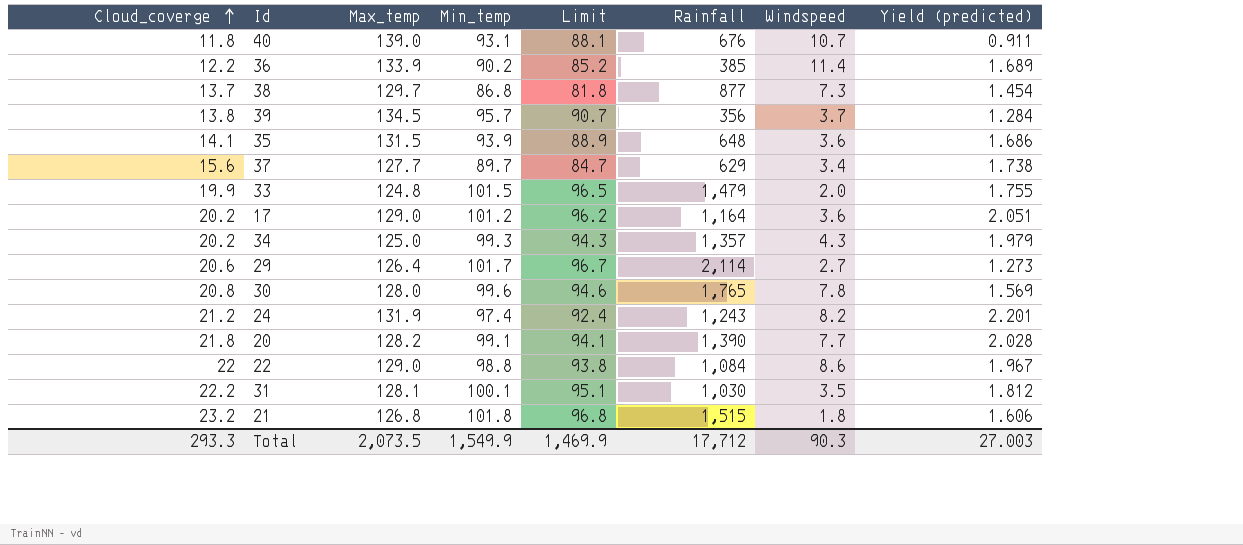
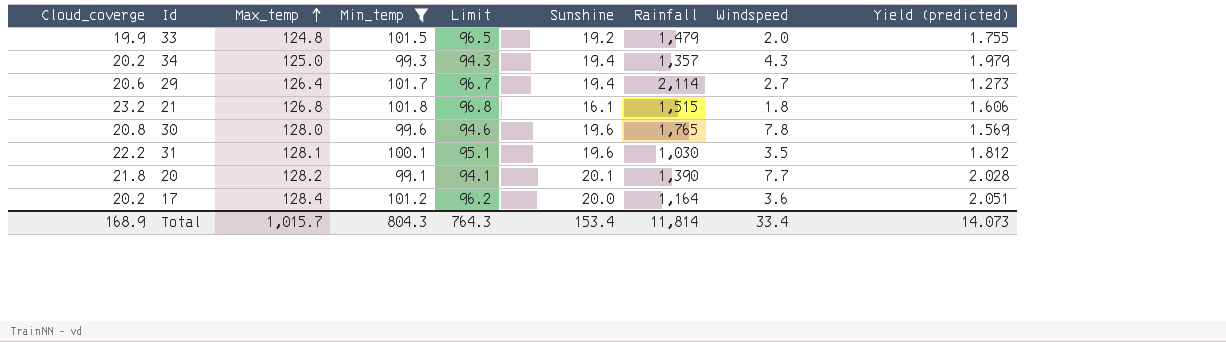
filter: none -> Min_temp >= 99.1
row order: Cloud_coverge ascending -> Max_temp ascending
column Sunshine | position: none -> 6
17 | Max_temp: 129.0 -> 128.4
Total | Cloud_coverge: 293.3 -> 168.9
Total | Max_temp: 2,073.5 -> 1,015.7
Total | Min_temp: 1,549.9 -> 804.3
Total | Limit: 1,469.9 -> 764.3
Total | Rainfall: 17,712 -> 11,814
Total | Windspeed: 90.3 -> 33.4
Total | Yield (predicted): 27.003 -> 14.073

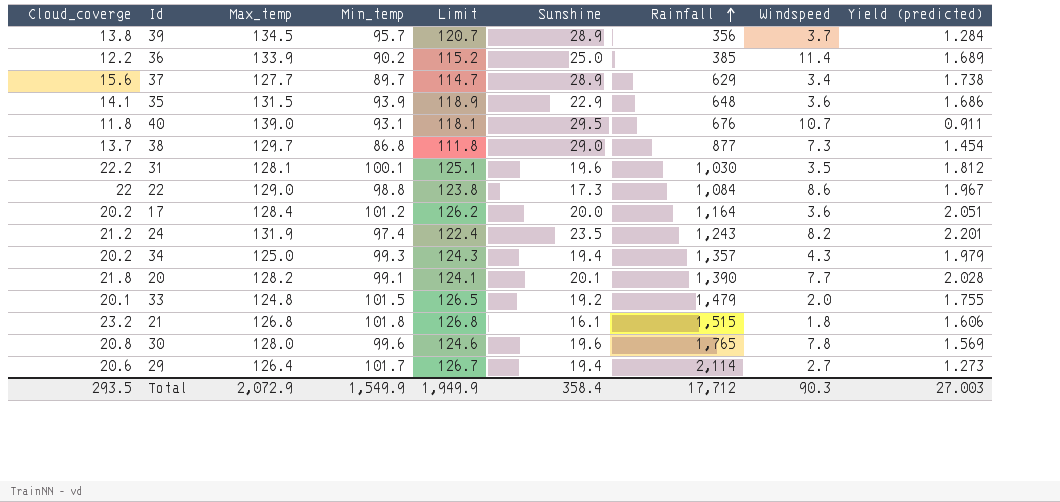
filter: Min_temp >= 99.1 -> none
row order: Max_temp ascending -> Rainfall ascending
column Limit | formula: [Min_temp] - 5 -> [Min_temp] + 25
33 | Cloud_coverge: 19.9 -> 20.1
Total | Cloud_coverge: 168.9 -> 293.5
Total | Max_temp: 1,015.7 -> 2,072.9
Total | Min_temp: 804.3 -> 1,549.9
Total | Limit: 764.3 -> 1,949.9
Total | Sunshine: 153.4 -> 358.4
Total | Rainfall: 11,814 -> 17,712
Total | Windspeed: 33.4 -> 90.3
Total | Yield (predicted): 14.073 -> 27.003

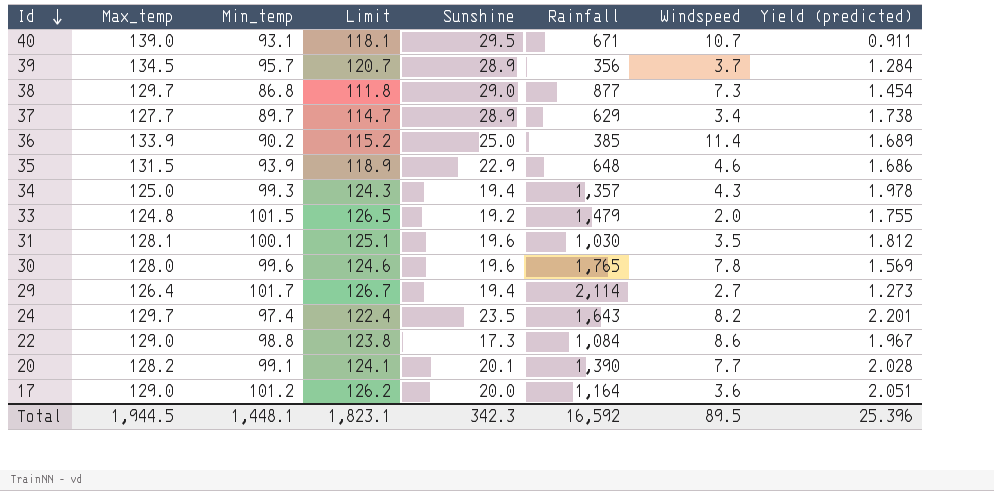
row order: Rainfall ascending -> Id descending
column Cloud_coverge | position: 1 -> none
row 21: 23.2 | 126.8 | 101.8 | 126.8 | 16.1 | 1,515 | 1.8 | 1.606 -> none
40 | Rainfall: 676 -> 671
35 | Windspeed: 3.6 -> 4.6
34 | Yield (predicted): 1.979 -> 1.978
24 | Max_temp: 131.9 -> 129.7
24 | Rainfall: 1,243 -> 1,643
17 | Max_temp: 128.4 -> 129.0
Total | Max_temp: 2,072.9 -> 1,944.5
Total | Min_temp: 1,549.9 -> 1,448.1
Total | Limit: 1,949.9 -> 1,823.1
Total | Sunshine: 358.4 -> 342.3
Total | Rainfall: 17,712 -> 16,592
Total | Windspeed: 90.3 -> 89.5
Total | Yield (predicted): 27.003 -> 25.396

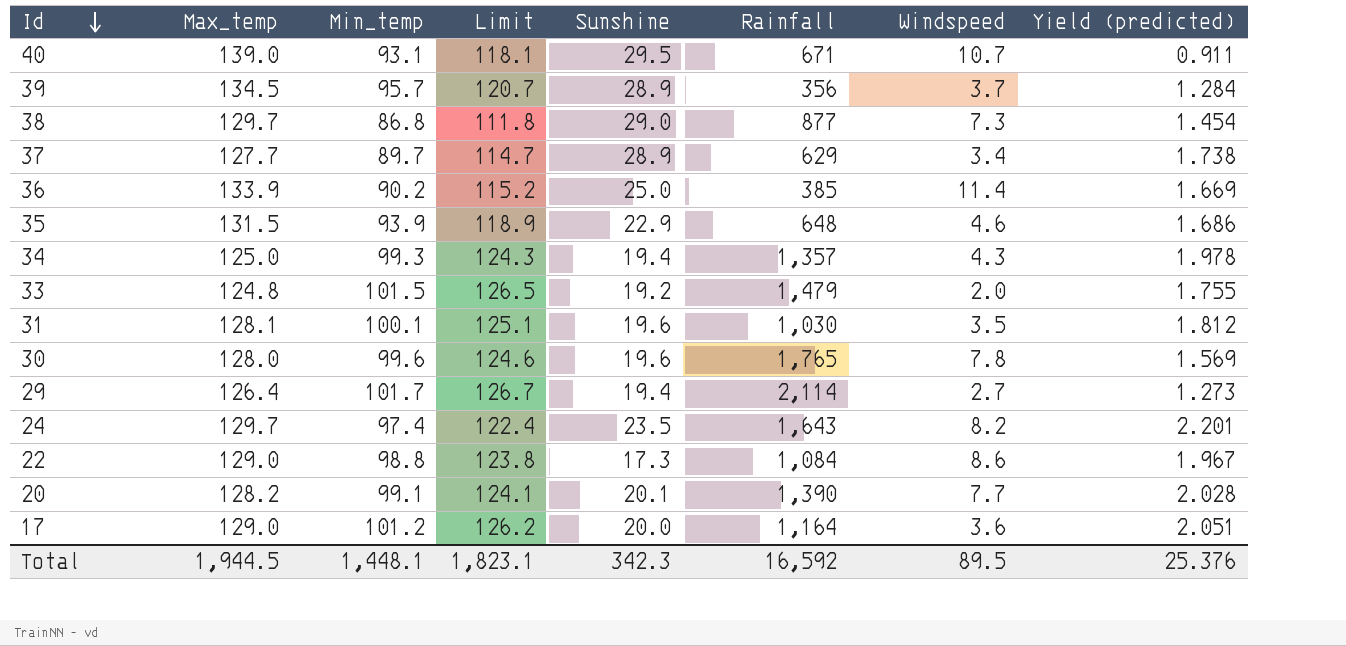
36 | Yield (predicted): 1.689 -> 1.669
Total | Yield (predicted): 25.396 -> 25.376

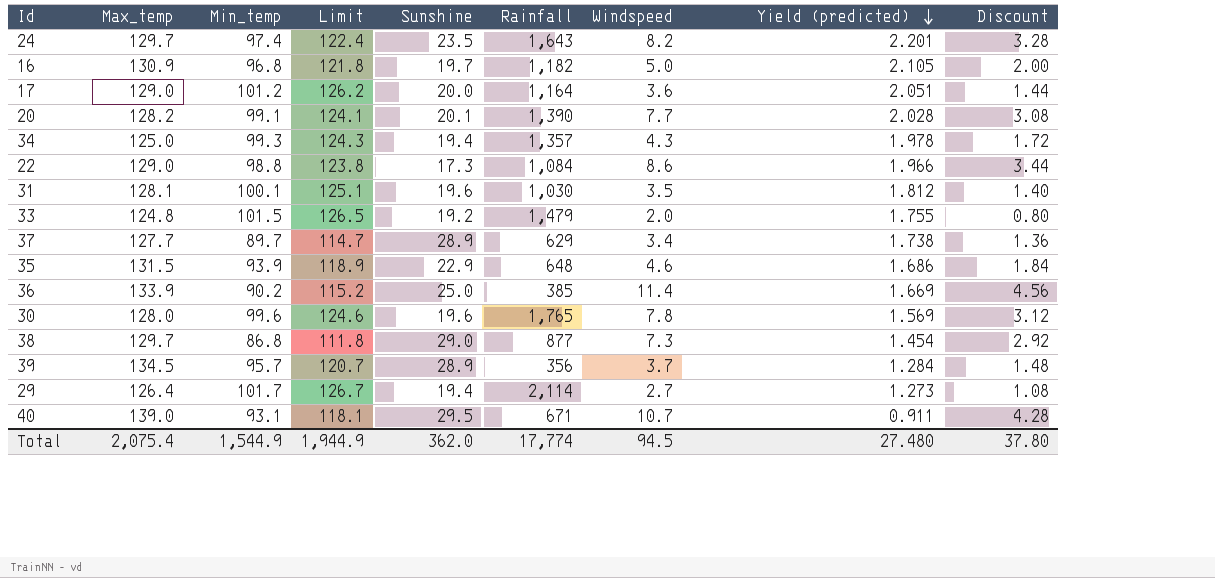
row order: Id descending -> Yield (predicted) descending
column Discount | formula: none -> [Windspeed] * 0.4
row 16: none -> 130.9 | 96.8 | 121.8 | 19.7 | 1,182 | 5.0 | 2.105 | 2.00
22 | Yield (predicted): 1.967 -> 1.966
Total | Max_temp: 1,944.5 -> 2,075.4
Total | Min_temp: 1,448.1 -> 1,544.9
Total | Limit: 1,823.1 -> 1,944.9
Total | Sunshine: 342.3 -> 362.0
Total | Rainfall: 16,592 -> 17,774
Total | Windspeed: 89.5 -> 94.5
Total | Yield (predicted): 25.376 -> 27.480

